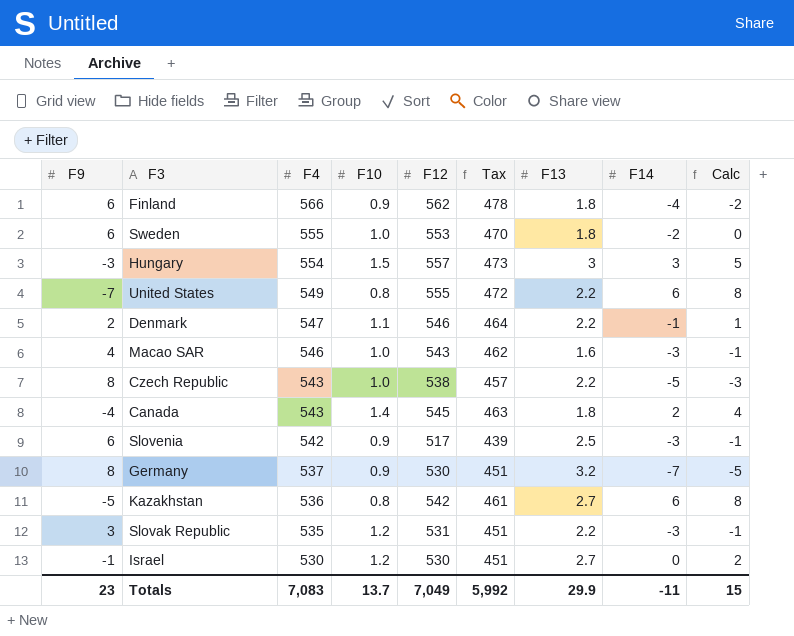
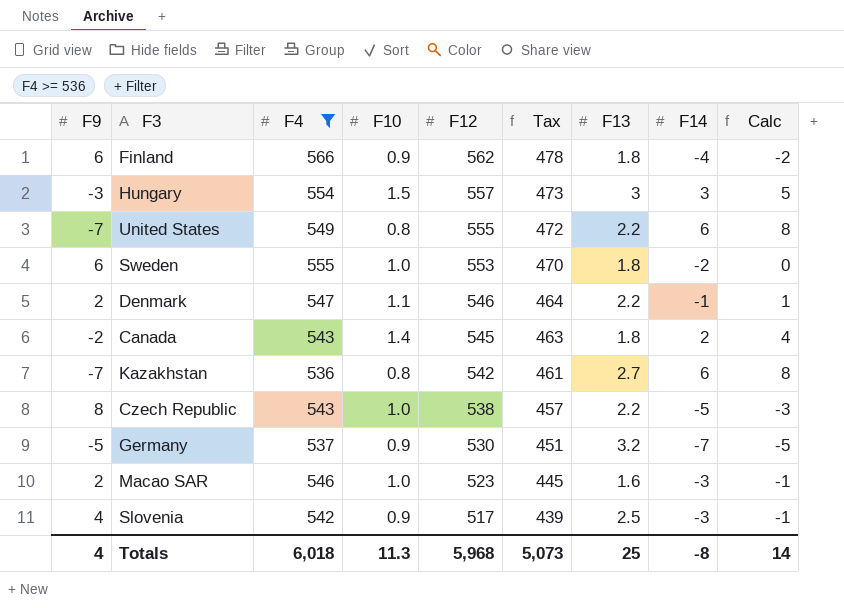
filter: none -> F4 >= 536
row order: F4 descending -> F12 descending
Canada | F9: -4 -> -2
Kazakhstan | F9: -5 -> -7
Germany | F9: 8 -> -5
Macao SAR | F9: 4 -> 2
Macao SAR | F12: 543 -> 523
Macao SAR | Tax: 462 -> 445
Slovenia | F9: 6 -> 4
Totals | F9: 23 -> 4
Totals | F4: 7,083 -> 6,018
Totals | F10: 13.7 -> 11.3
Totals | F12: 7,049 -> 5,968
Totals | Tax: 5,992 -> 5,073
Totals | F13: 29.9 -> 25
Totals | F14: -11 -> -8
Totals | Calc: 15 -> 14

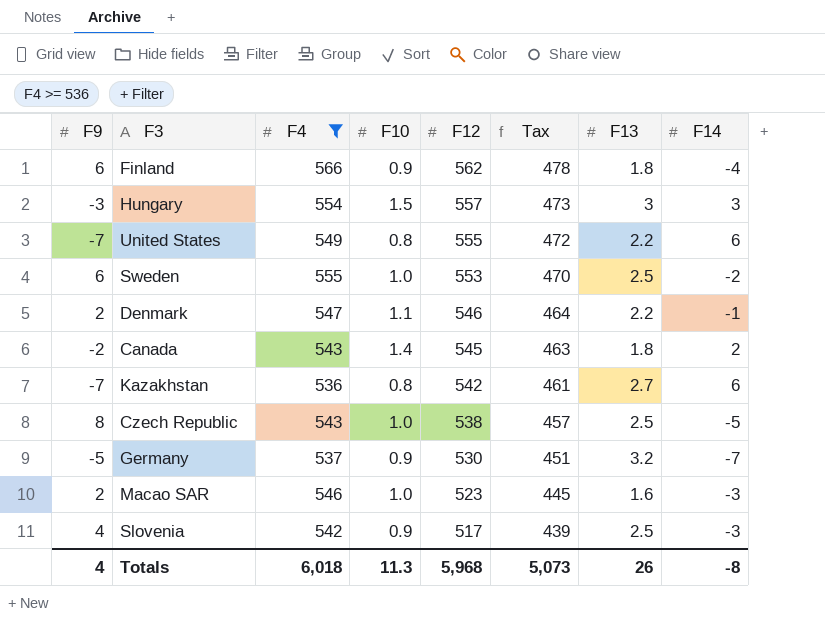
column Calc | formula: [F14] + 2 -> none
Sweden | F13: 1.8 -> 2.5
Czech Republic | F13: 2.2 -> 2.5
Totals | F13: 25 -> 26

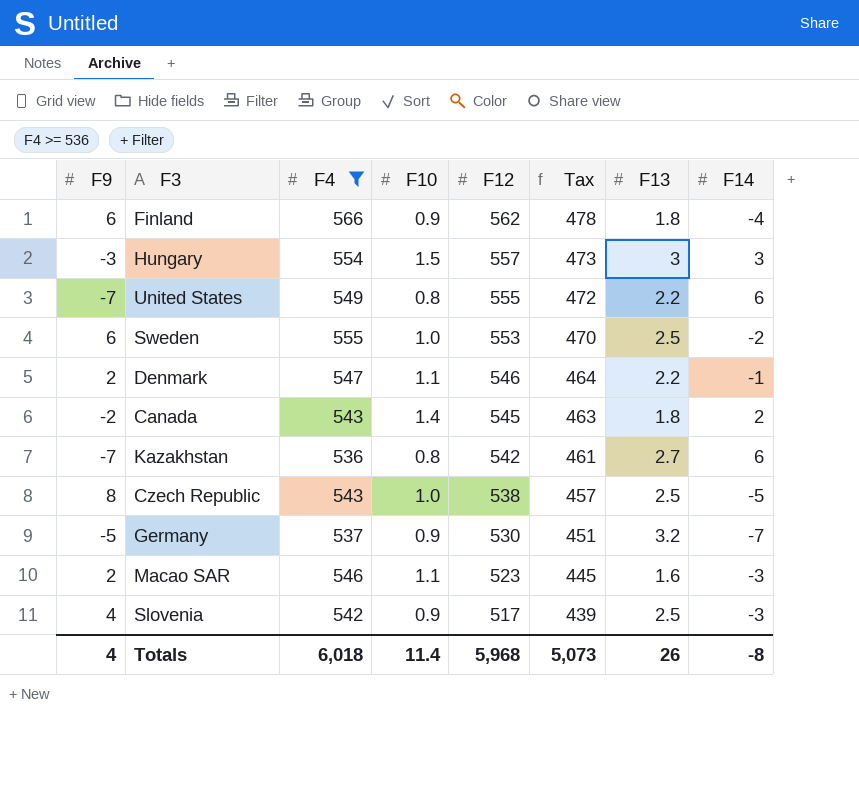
Macao SAR | F10: 1.0 -> 1.1
Totals | F10: 11.3 -> 11.4

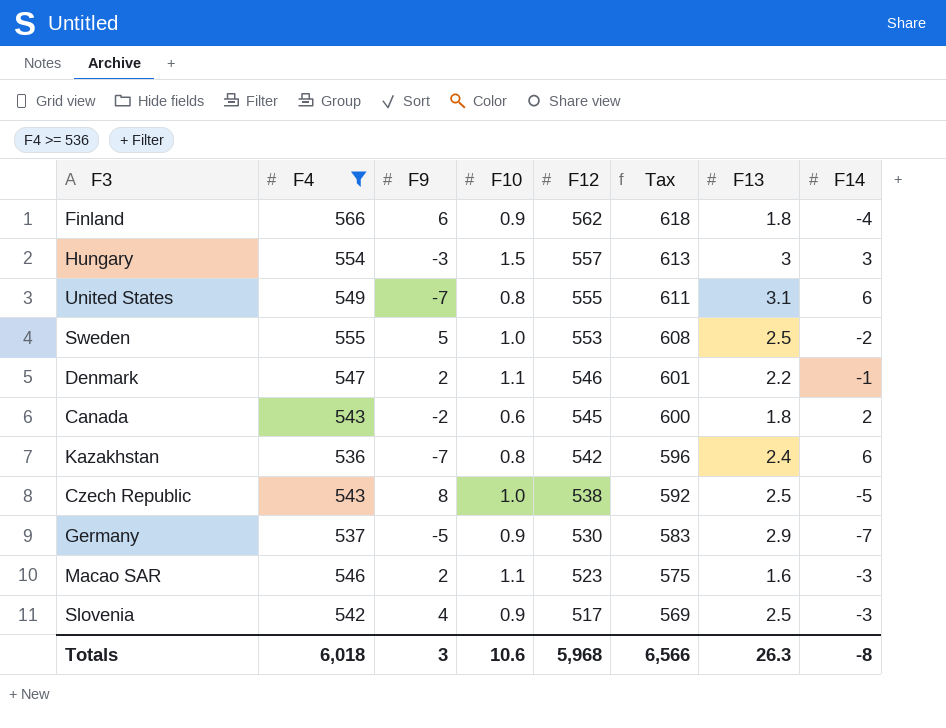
column F9 | position: 1 -> 3
column Tax | formula: [F12] * 0.85 -> [F12] * 1.1
United States | F13: 2.2 -> 3.1
Sweden | F9: 6 -> 5
Canada | F10: 1.4 -> 0.6
Kazakhstan | F13: 2.7 -> 2.4
Germany | F13: 3.2 -> 2.9
Totals | F9: 4 -> 3
Totals | F10: 11.4 -> 10.6
Totals | Tax: 5,073 -> 6,566
Totals | F13: 26 -> 26.3

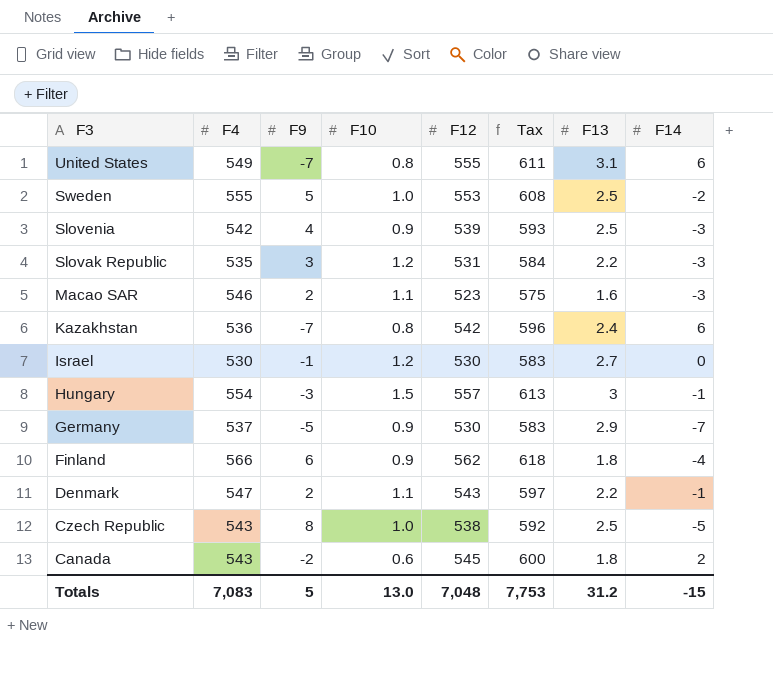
filter: F4 >= 536 -> none
row order: F12 descending -> F3 descending
Slovenia | F12: 517 -> 539
Slovenia | Tax: 569 -> 593
Hungary | F14: 3 -> -1
Denmark | F12: 546 -> 543
Denmark | Tax: 601 -> 597
Totals | F4: 6,018 -> 7,083
Totals | F9: 3 -> 5
Totals | F10: 10.6 -> 13.0
Totals | F12: 5,968 -> 7,048
Totals | Tax: 6,566 -> 7,753
Totals | F13: 26.3 -> 31.2
Totals | F14: -8 -> -15

